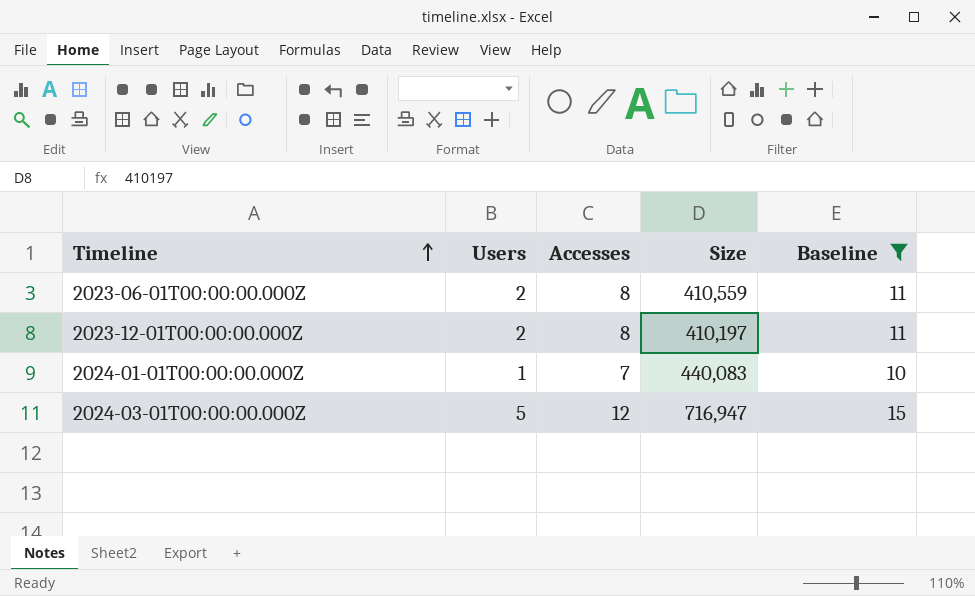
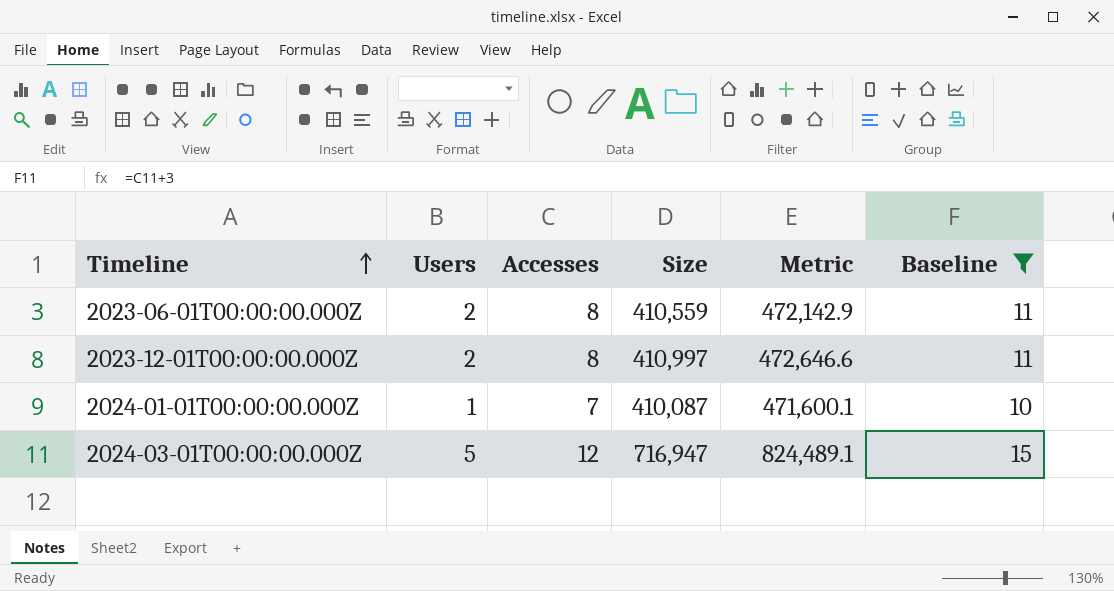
column Metric | formula: none -> [Size] * 1.15
2023-12-01T00:00:00.000Z | Size: 410,197 -> 410,997
2024-01-01T00:00:00.000Z | Size: 440,083 -> 410,087

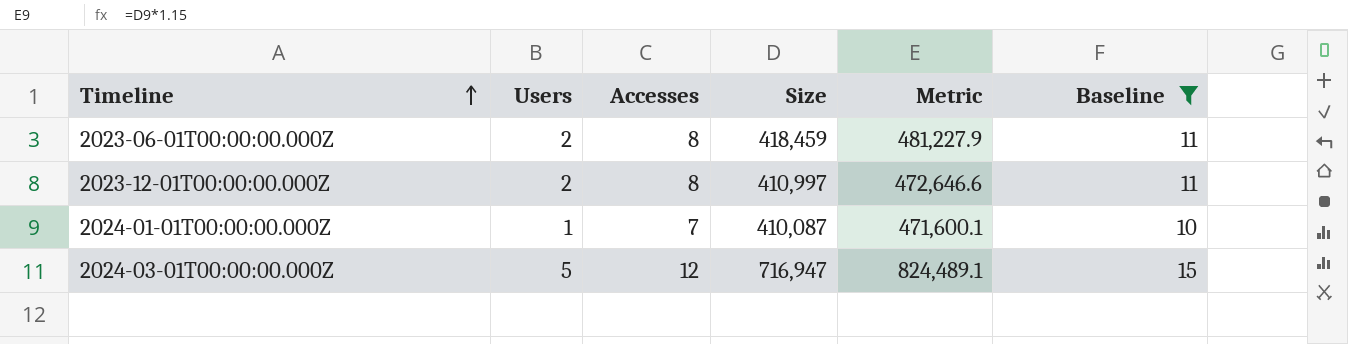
2023-06-01T00:00:00.000Z | Size: 410,559 -> 418,459
2023-06-01T00:00:00.000Z | Metric: 472,142.9 -> 481,227.9

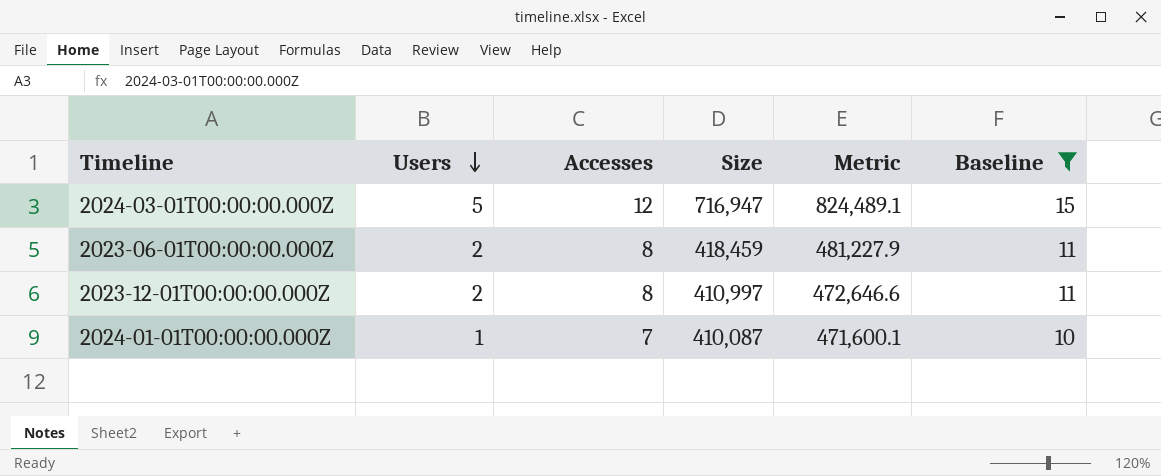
row order: Timeline ascending -> Users descending

